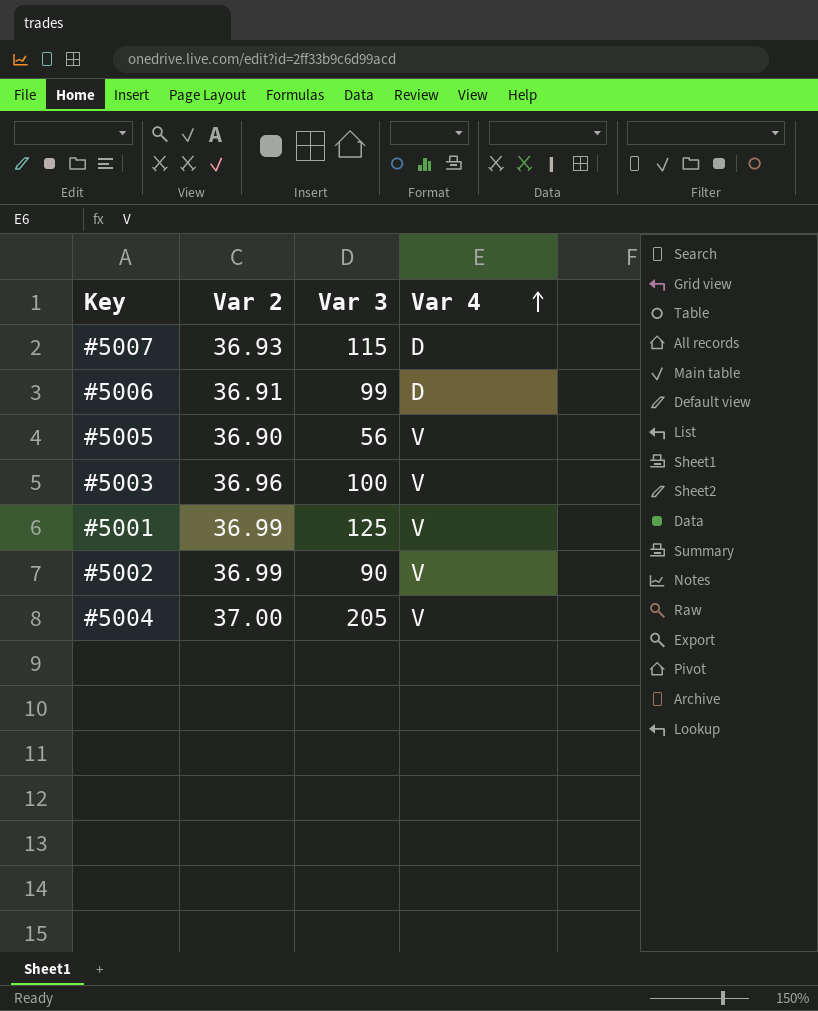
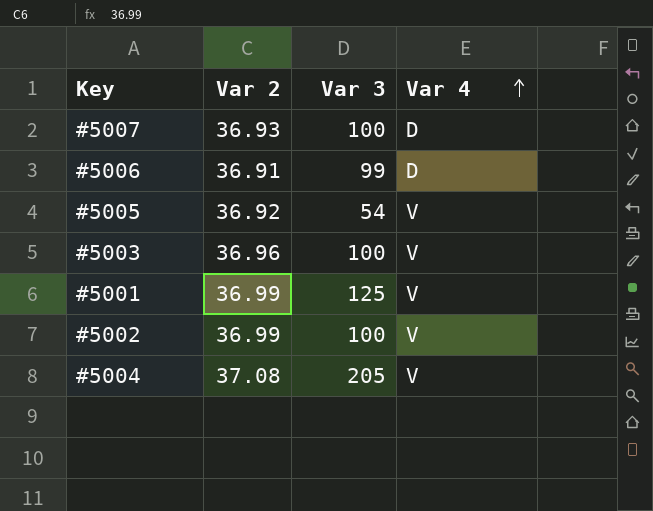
#5007 | Var 3: 115 -> 100
#5005 | Var 2: 36.90 -> 36.92
#5005 | Var 3: 56 -> 54
#5002 | Var 3: 90 -> 100
#5004 | Var 2: 37.00 -> 37.08

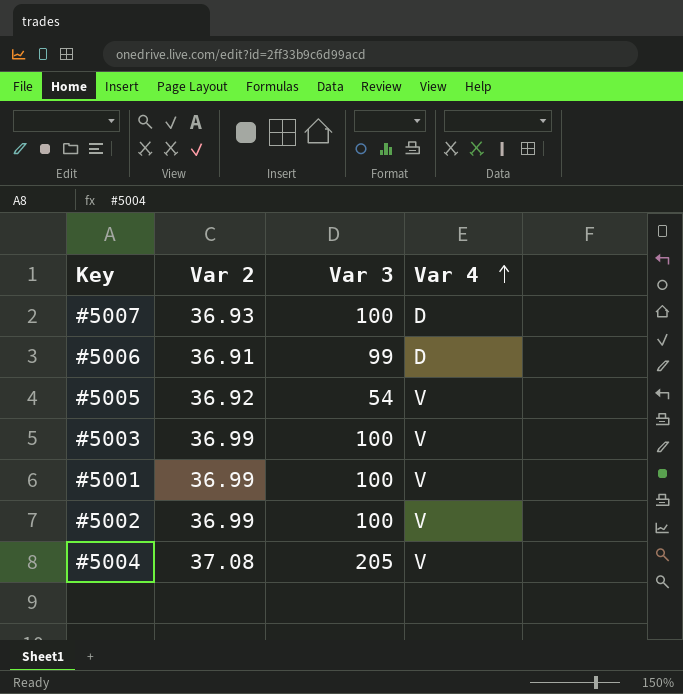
#5003 | Var 2: 36.96 -> 36.99
#5001 | Var 3: 125 -> 100

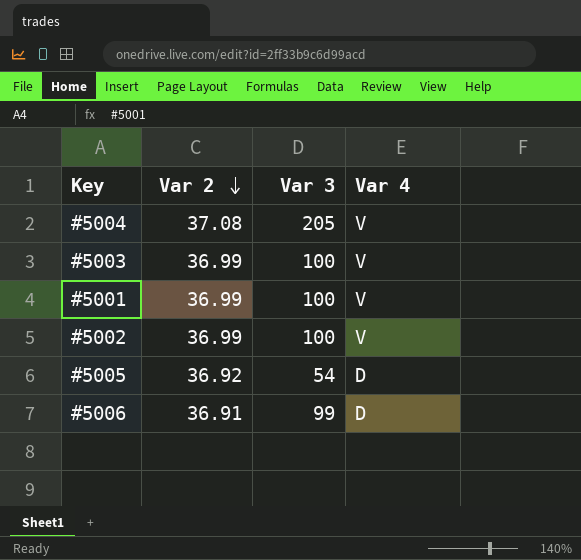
row order: Var 4 ascending -> Var 2 descending
row #5007: 36.93 | 100 | D -> none
#5005 | Var 4: V -> D

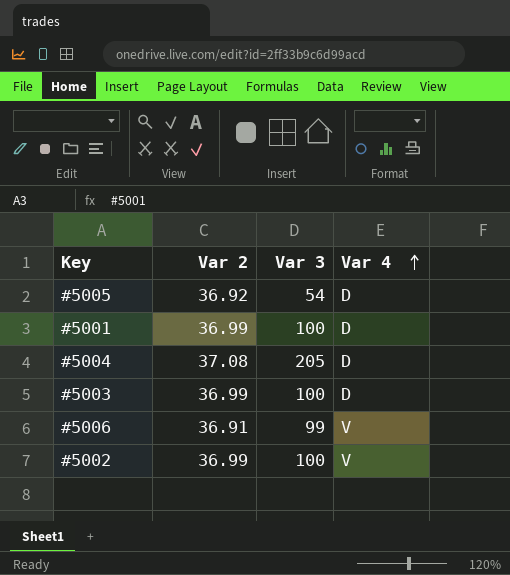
row order: Var 2 descending -> Var 4 ascending
#5001 | Var 4: V -> D
#5004 | Var 4: V -> D
#5003 | Var 4: V -> D
#5006 | Var 4: D -> V

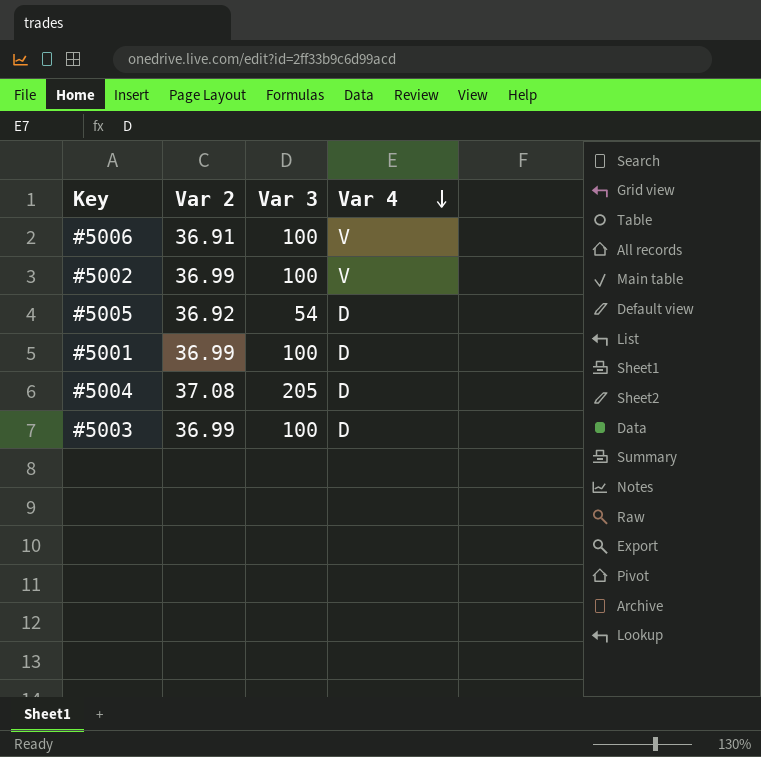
row order: Var 4 ascending -> Var 4 descending
#5006 | Var 3: 99 -> 100

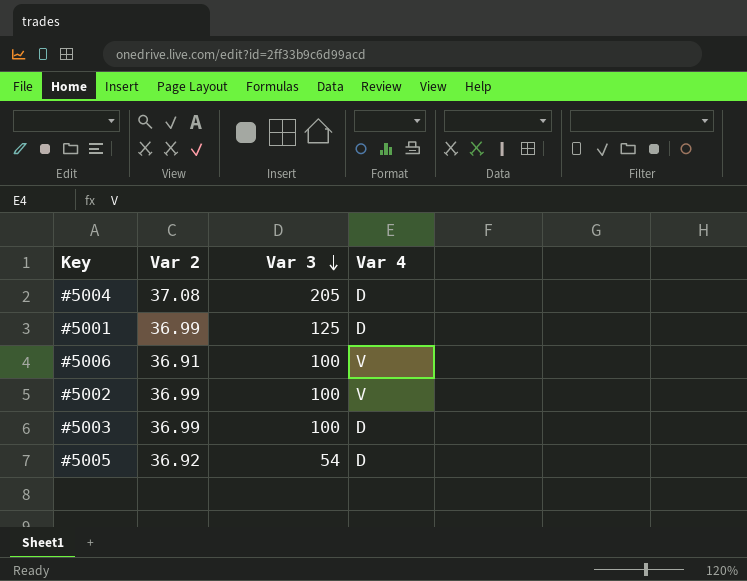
row order: Var 4 descending -> Var 3 descending
#5001 | Var 3: 100 -> 125

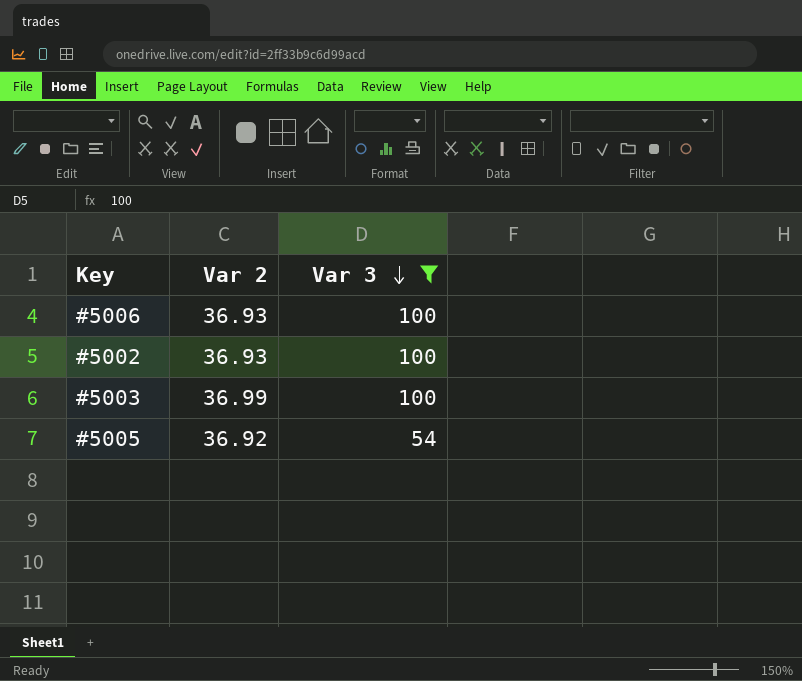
filter: none -> Var 3 <= 100
column Var 4 | position: 4 -> none
#5006 | Var 2: 36.91 -> 36.93
#5002 | Var 2: 36.99 -> 36.93

